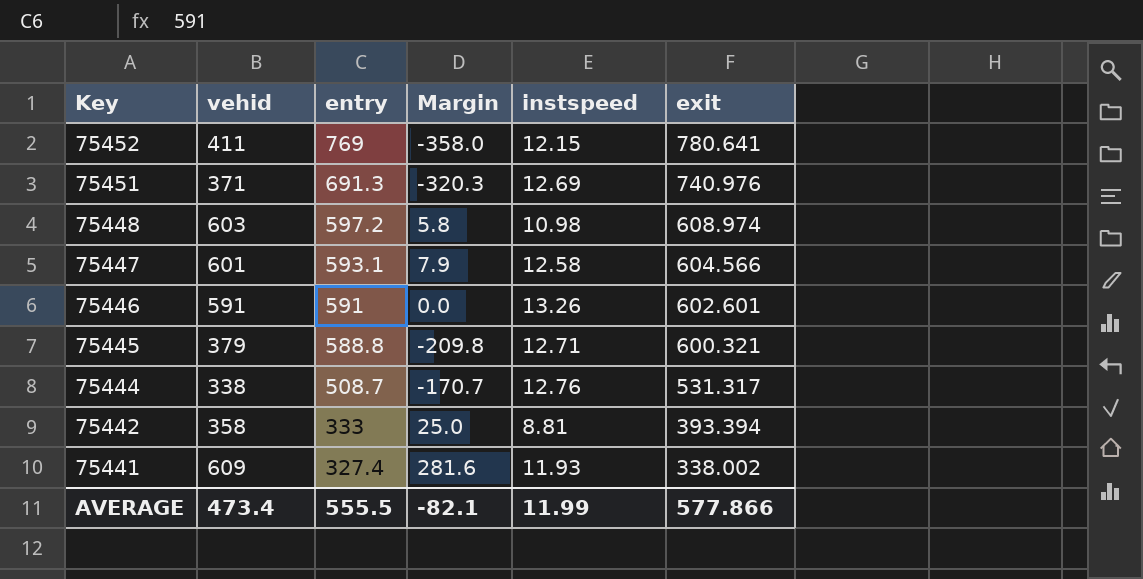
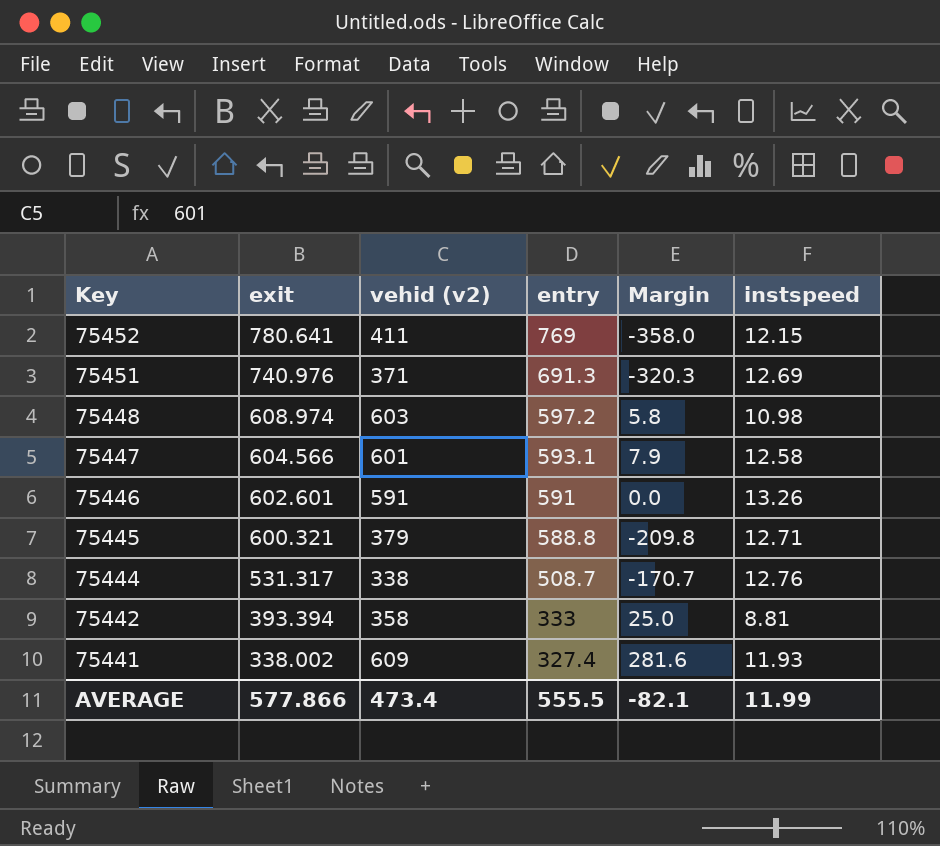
column exit | position: 6 -> 2
column name: vehid -> vehid (v2)

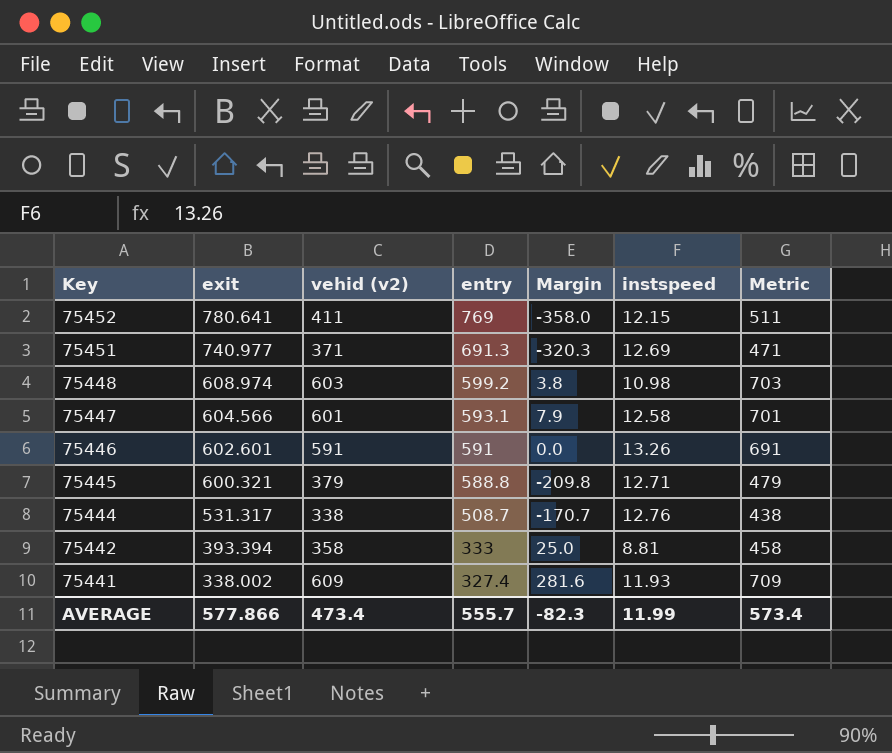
column Metric | formula: none -> [vehid (v2)] + 100
75451 | exit: 740.976 -> 740.977
75448 | entry: 597.2 -> 599.2
75448 | Margin: 5.8 -> 3.8
AVERAGE | entry: 555.5 -> 555.7
AVERAGE | Margin: -82.1 -> -82.3

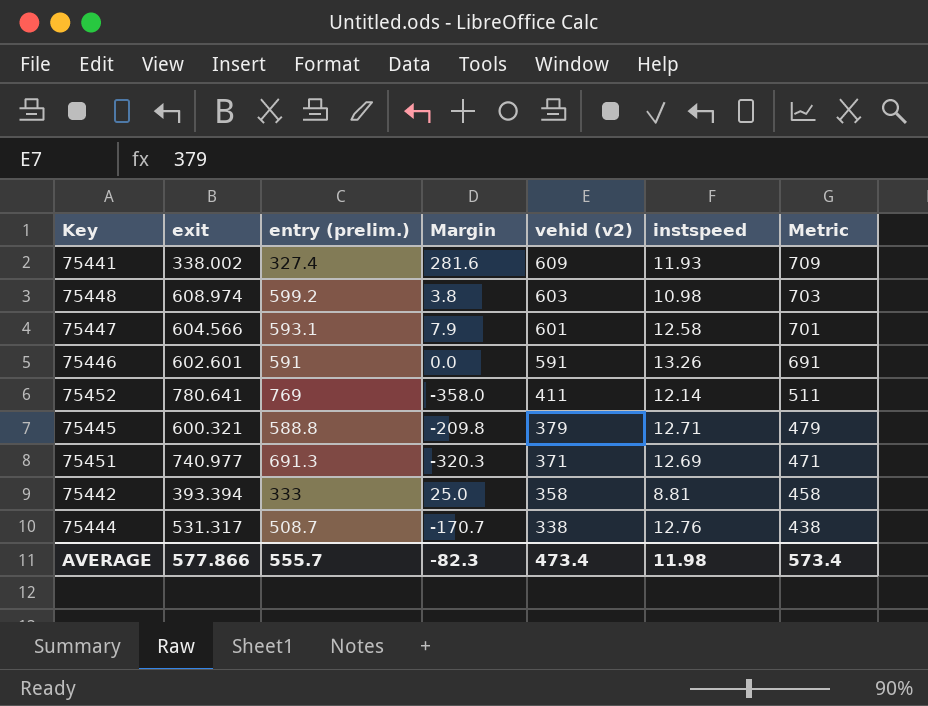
row order: Key descending -> vehid (v2) descending
column name: entry -> entry (prelim.)
column vehid (v2) | position: 3 -> 5
75452 | instspeed: 12.15 -> 12.14
AVERAGE | instspeed: 11.99 -> 11.98

